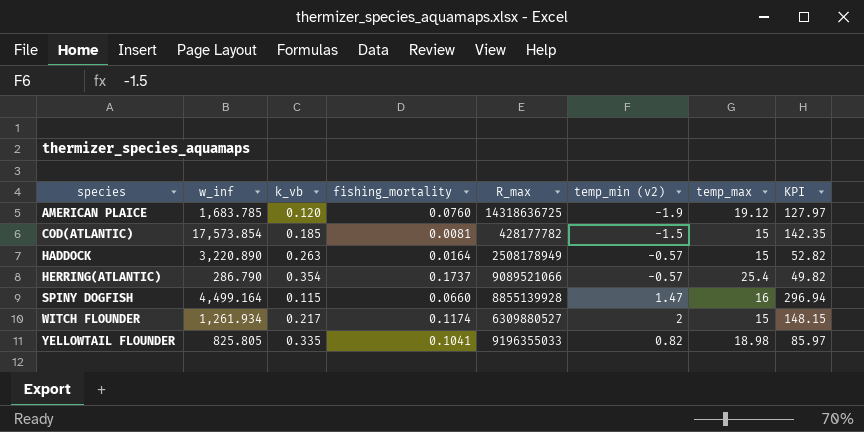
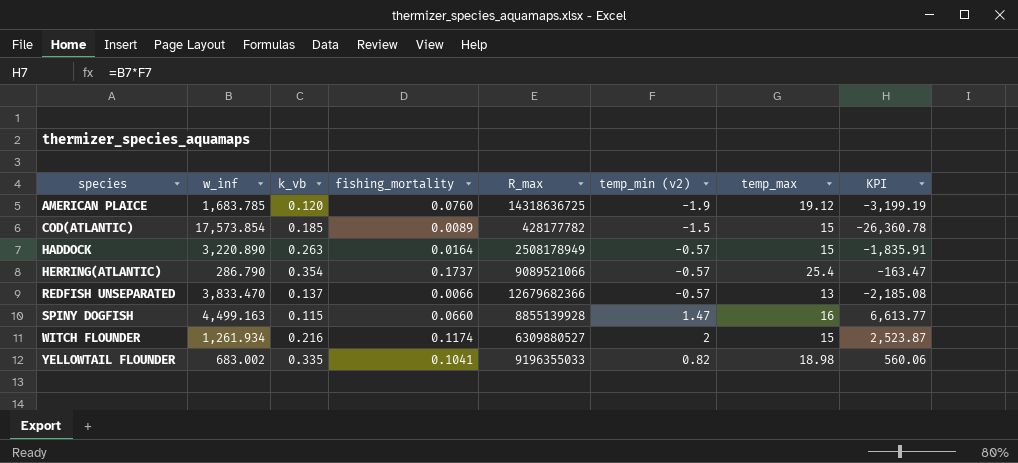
column KPI | formula: [w_inf] * [fishing_mortality] -> [w_inf] * [temp_min (v2)]
COD(ATLANTIC) | fishing_mortality: 0.0081 -> 0.0089
row REDFISH UNSEPARATED: none -> 3,833.470 | 0.137 | 0.0066 | 12679682366 | -0.57 | 13 | -2,185.08
SPINY DOGFISH | w_inf: 4,499.164 -> 4,499.163
WITCH FLOUNDER | k_vb: 0.217 -> 0.216
YELLOWTAIL FLOUNDER | w_inf: 825.805 -> 683.002

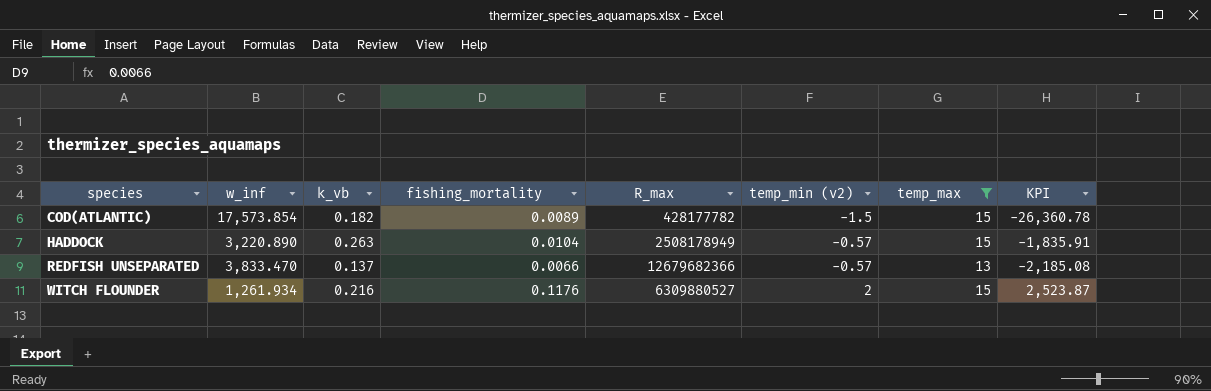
filter: none -> temp_max <= 15
COD(ATLANTIC) | k_vb: 0.185 -> 0.182
HADDOCK | fishing_mortality: 0.0164 -> 0.0104
WITCH FLOUNDER | fishing_mortality: 0.1174 -> 0.1176

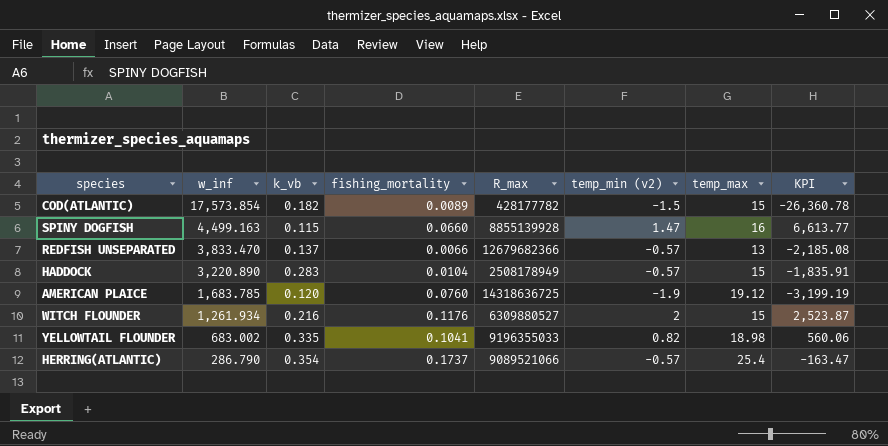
filter: temp_max <= 15 -> none
row order: species ascending -> w_inf descending
HADDOCK | k_vb: 0.263 -> 0.283

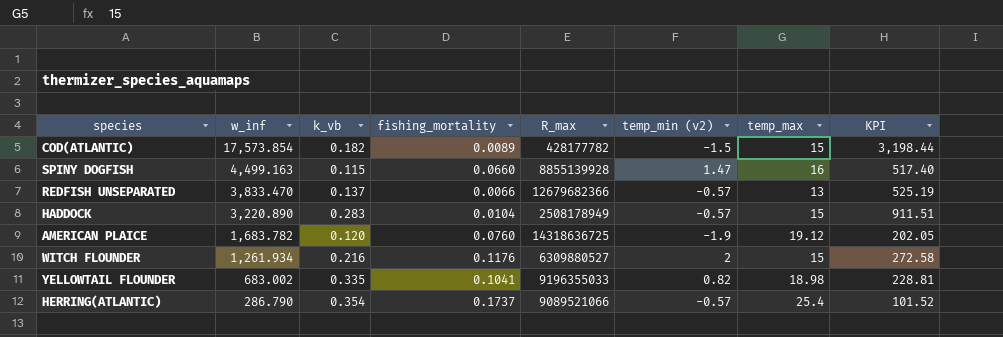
column KPI | formula: [w_inf] * [temp_min (v2)] -> [w_inf] * [k_vb]
AMERICAN PLAICE | w_inf: 1,683.785 -> 1,683.782

